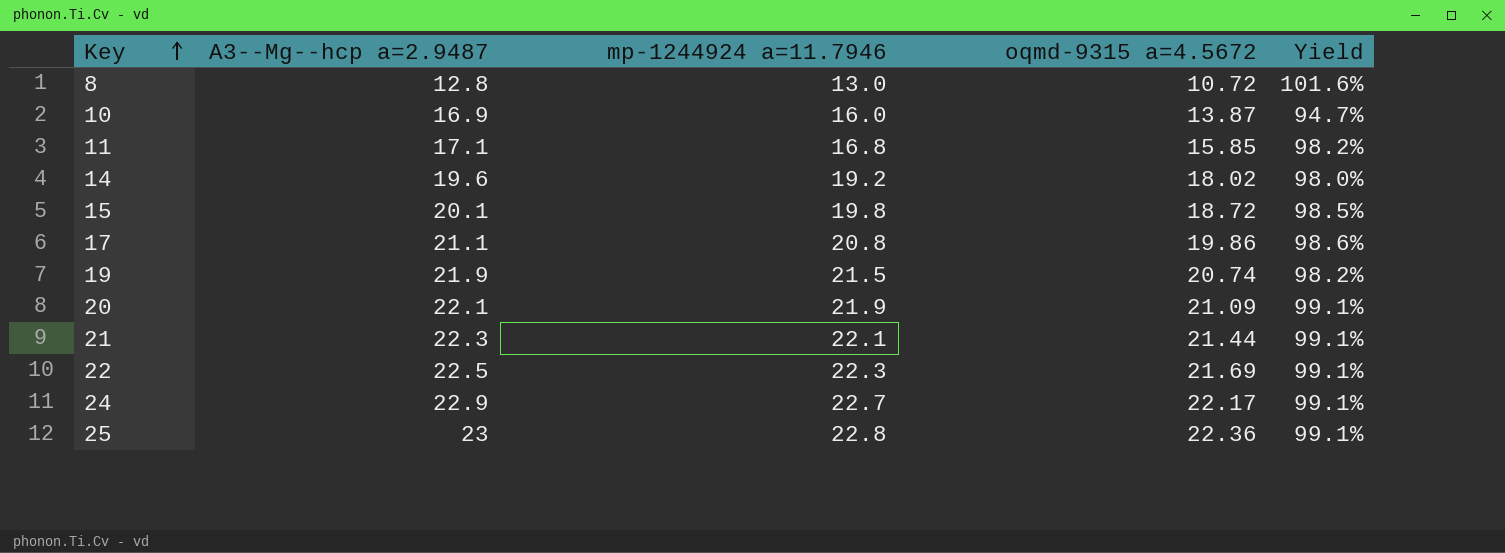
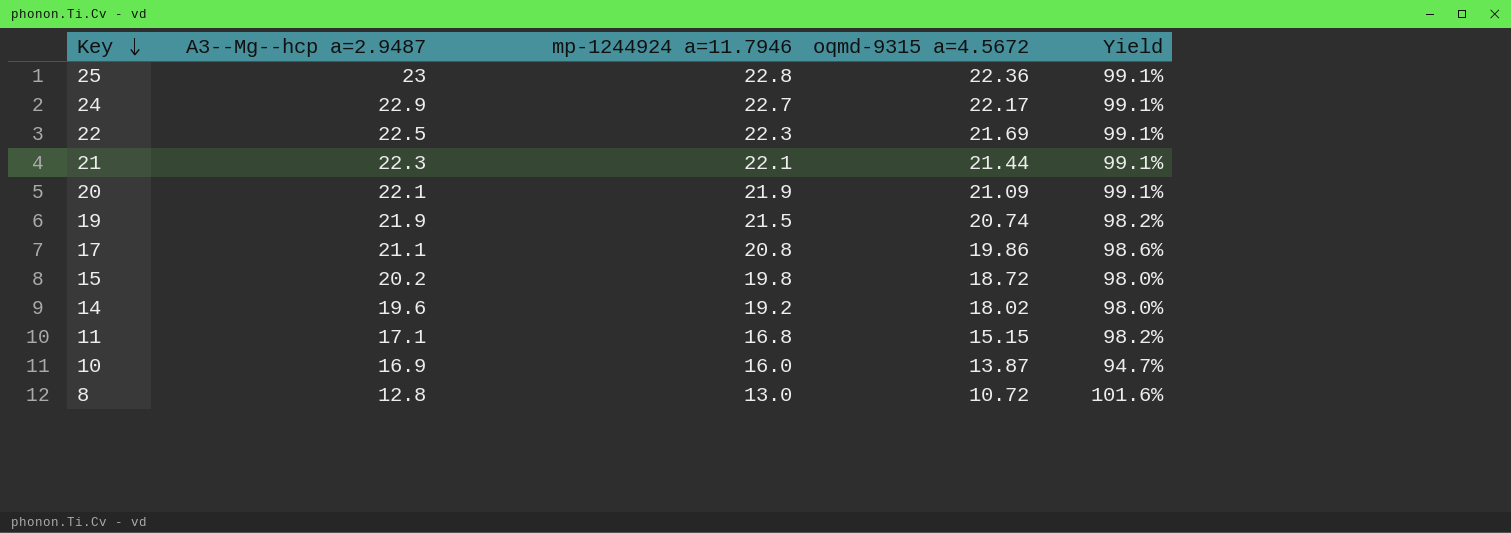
row order: Key ascending -> Key descending
15 | A3--Mg--hcp a=2.9487: 20.1 -> 20.2
15 | Yield: 98.5% -> 98.0%
11 | oqmd-9315 a=4.5672: 15.85 -> 15.15

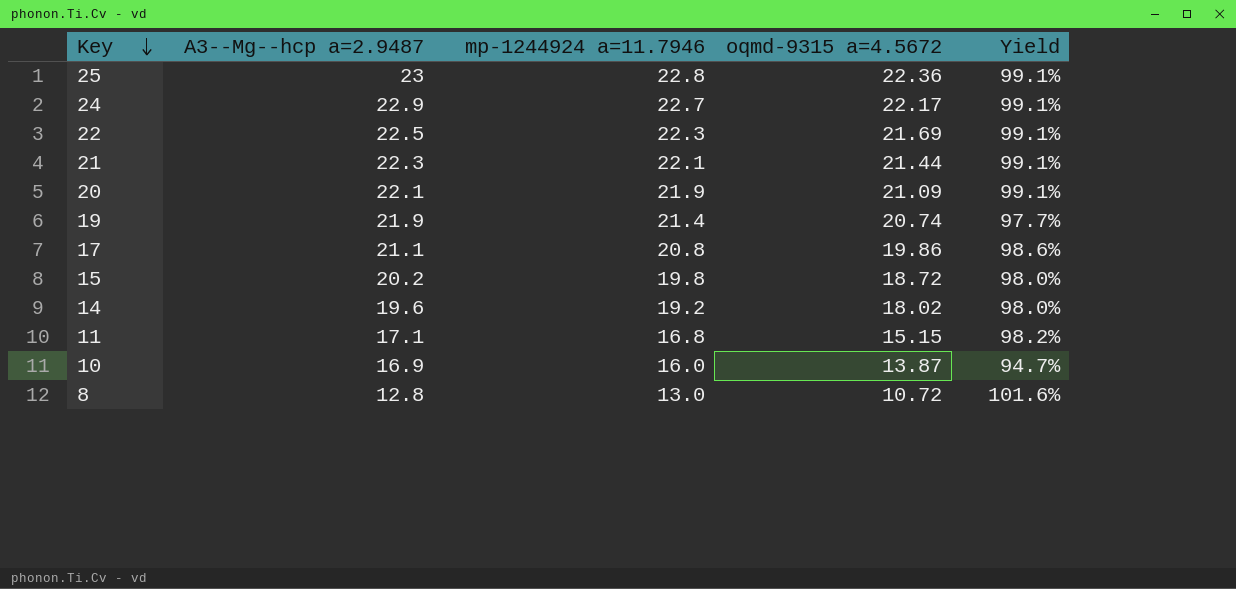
19 | mp-1244924 a=11.7946: 21.5 -> 21.4
19 | Yield: 98.2% -> 97.7%

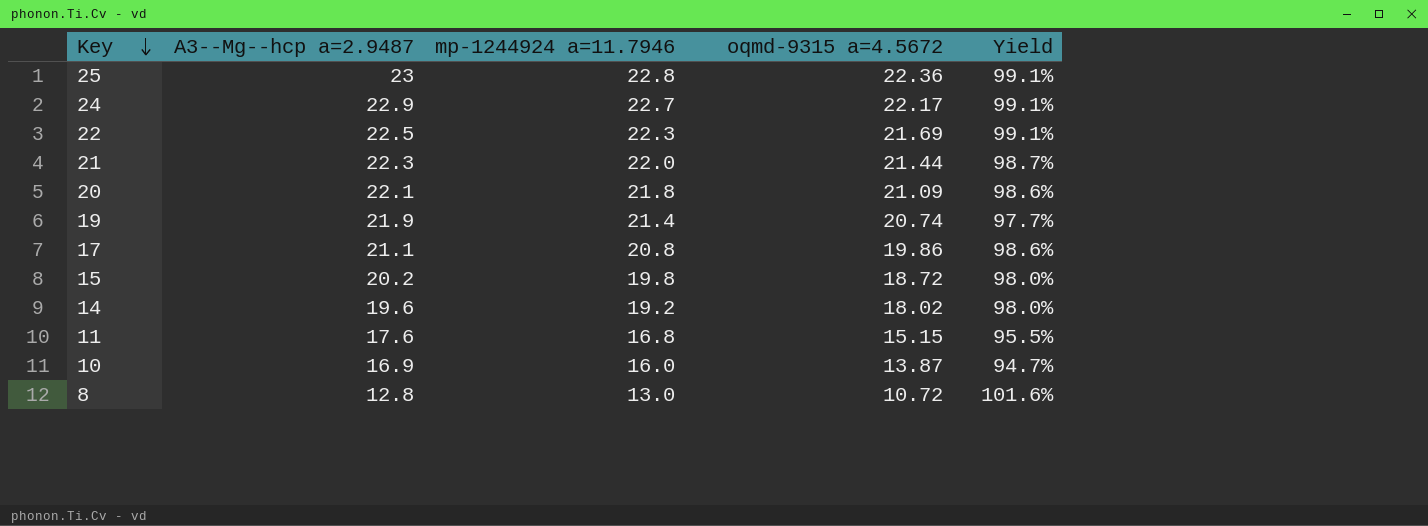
21 | mp-1244924 a=11.7946: 22.1 -> 22.0
21 | Yield: 99.1% -> 98.7%
20 | mp-1244924 a=11.7946: 21.9 -> 21.8
20 | Yield: 99.1% -> 98.6%
11 | A3--Mg--hcp a=2.9487: 17.1 -> 17.6
11 | Yield: 98.2% -> 95.5%

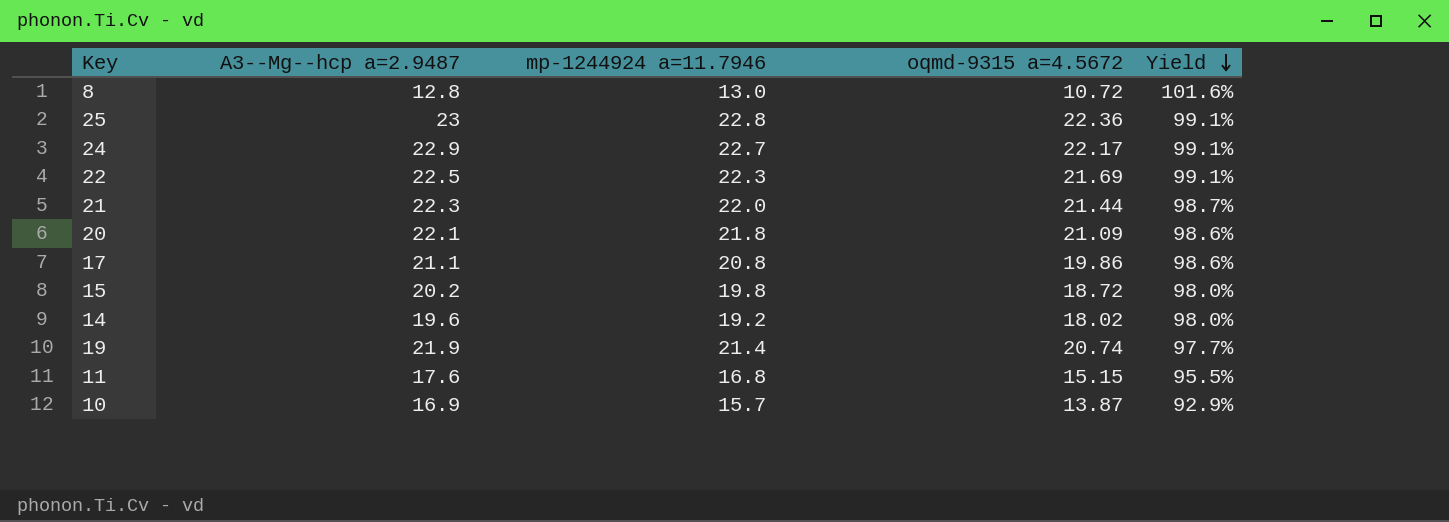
row order: Key descending -> Yield descending
10 | mp-1244924 a=11.7946: 16.0 -> 15.7
10 | Yield: 94.7% -> 92.9%

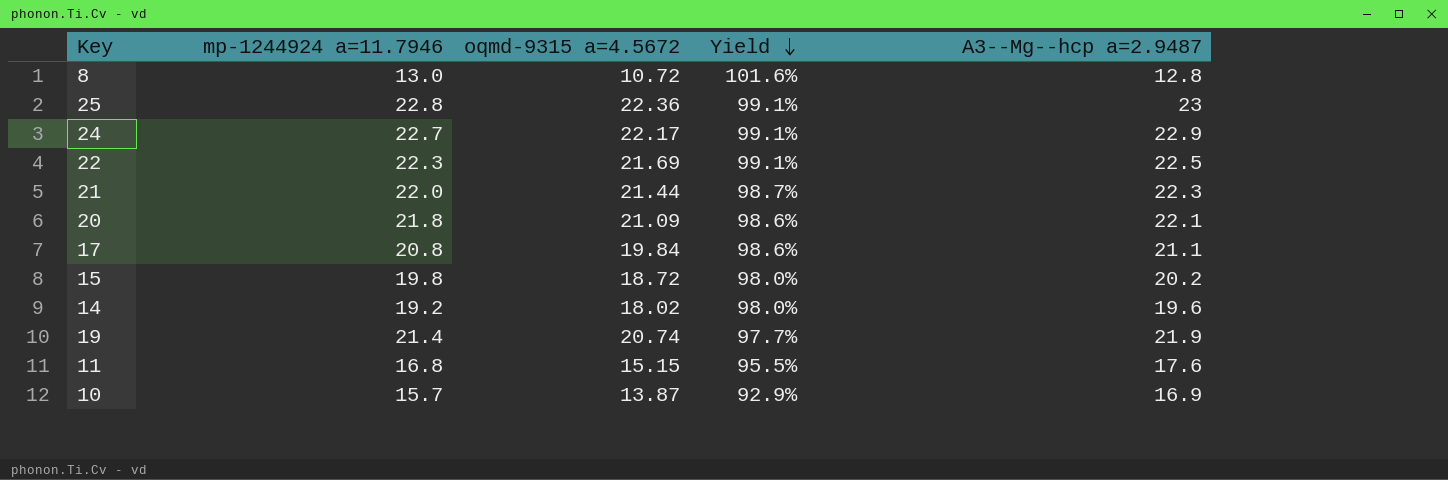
column A3--Mg--hcp a=2.9487 | position: 2 -> 5
17 | oqmd-9315 a=4.5672: 19.86 -> 19.84

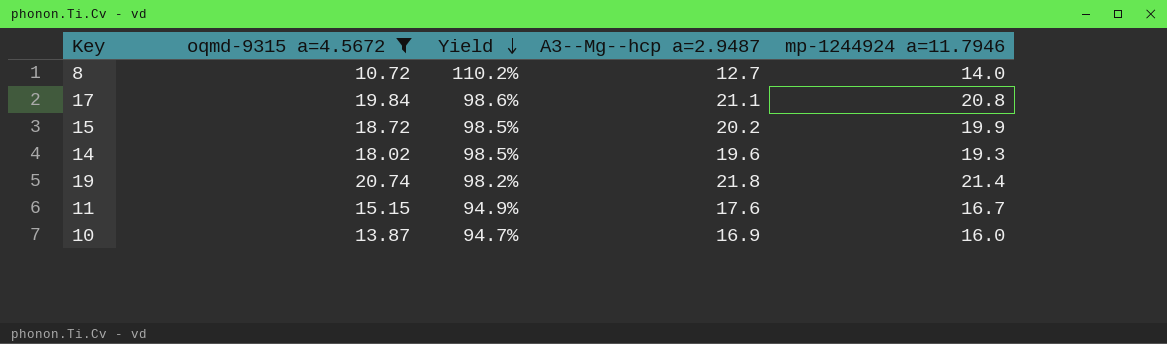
filter: none -> oqmd-9315 a=4.5672 <= 20.74
column mp-1244924 a=11.7946 | position: 2 -> 5
8 | Yield: 101.6% -> 110.2%
8 | A3--Mg--hcp a=2.9487: 12.8 -> 12.7
8 | mp-1244924 a=11.7946: 13.0 -> 14.0
15 | Yield: 98.0% -> 98.5%
15 | mp-1244924 a=11.7946: 19.8 -> 19.9
14 | Yield: 98.0% -> 98.5%
14 | mp-1244924 a=11.7946: 19.2 -> 19.3
19 | Yield: 97.7% -> 98.2%
19 | A3--Mg--hcp a=2.9487: 21.9 -> 21.8
11 | Yield: 95.5% -> 94.9%
11 | mp-1244924 a=11.7946: 16.8 -> 16.7
10 | Yield: 92.9% -> 94.7%
10 | mp-1244924 a=11.7946: 15.7 -> 16.0

